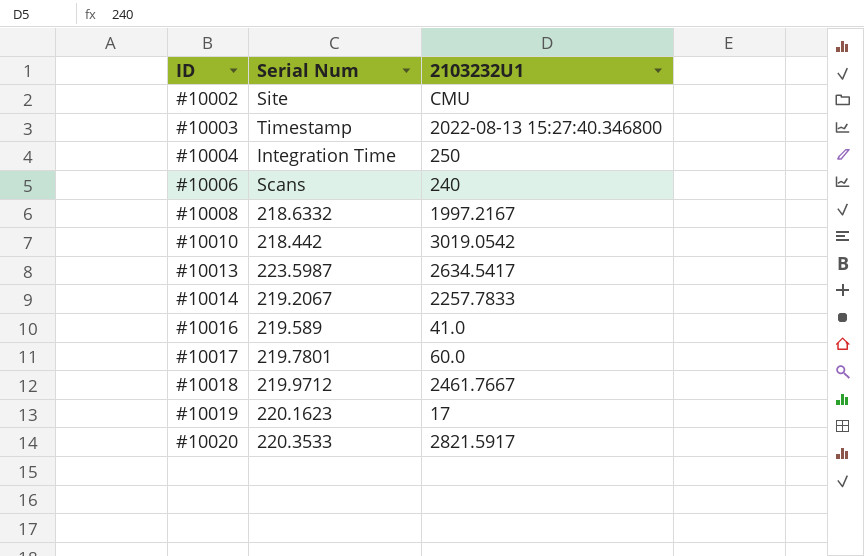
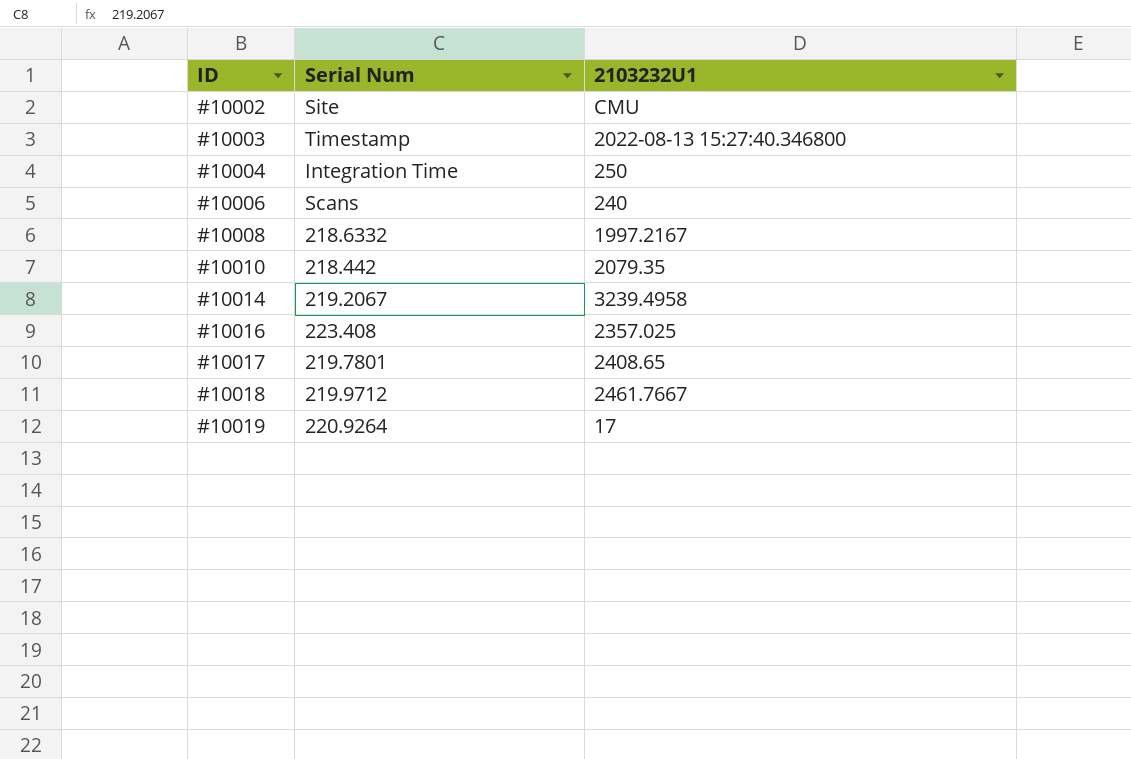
row #10013: 223.5987 | 2634.5417 -> none
row #10020: 220.3533 | 2821.5917 -> none
#10010 | 2103232U1: 3019.0542 -> 2079.35
#10014 | 2103232U1: 2257.7833 -> 3239.4958
#10016 | Serial Num: 219.589 -> 223.408
#10016 | 2103232U1: 41.0 -> 2357.025
#10017 | 2103232U1: 60.0 -> 2408.65
#10019 | Serial Num: 220.1623 -> 220.9264

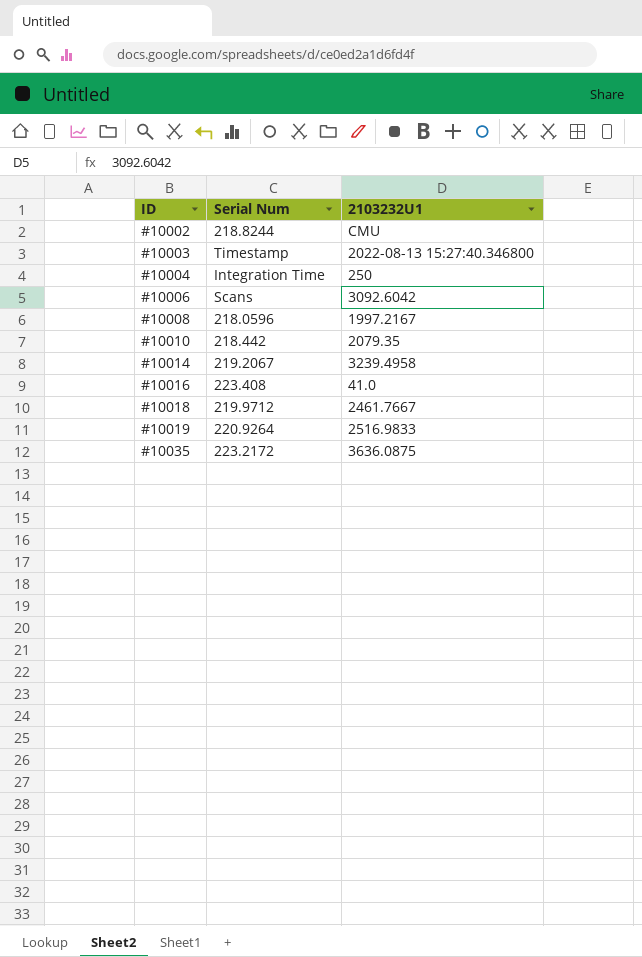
row #10017: 219.7801 | 2408.65 -> none
#10002 | Serial Num: Site -> 218.8244
#10006 | 2103232U1: 240 -> 3092.6042
#10008 | Serial Num: 218.6332 -> 218.0596
#10016 | 2103232U1: 2357.025 -> 41.0
#10019 | 2103232U1: 17 -> 2516.9833
row #10035: none -> 223.2172 | 3636.0875

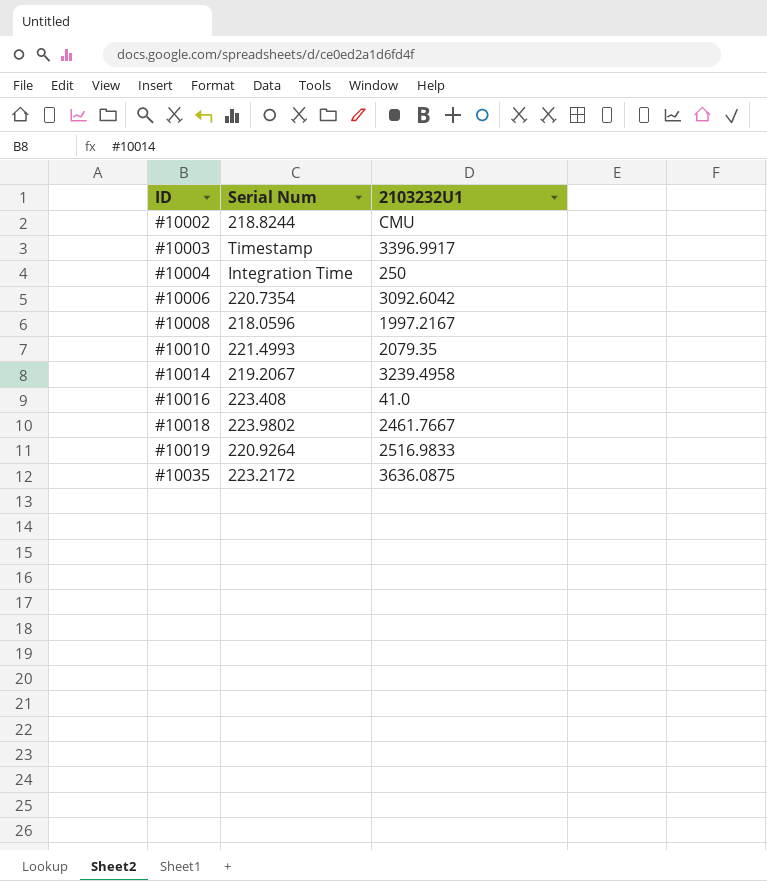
#10003 | 2103232U1: 2022-08-13 15:27:40.346800 -> 3396.9917
#10006 | Serial Num: Scans -> 220.7354
#10010 | Serial Num: 218.442 -> 221.4993
#10018 | Serial Num: 219.9712 -> 223.9802

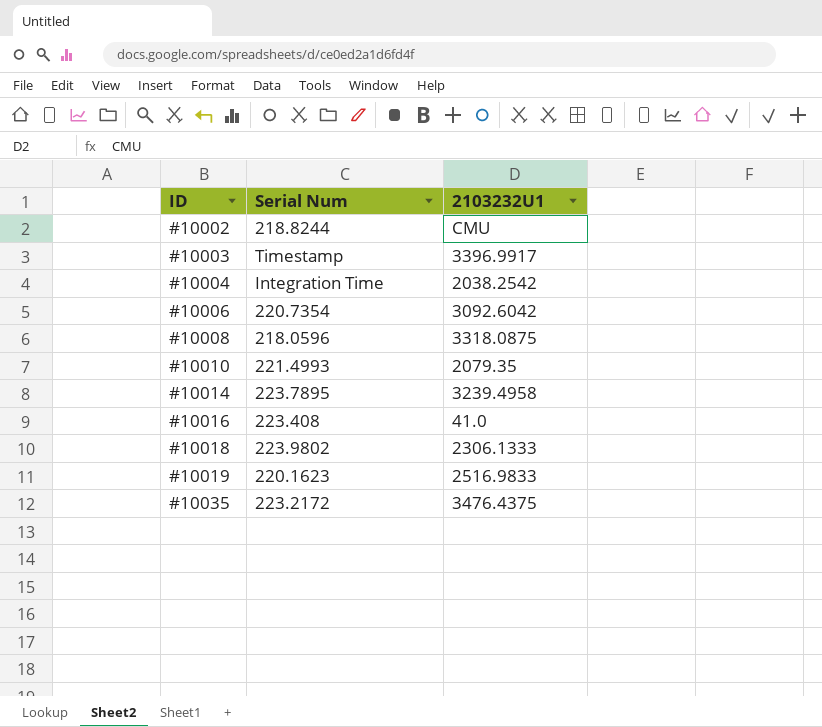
#10004 | 2103232U1: 250 -> 2038.2542
#10008 | 2103232U1: 1997.2167 -> 3318.0875
#10014 | Serial Num: 219.2067 -> 223.7895
#10018 | 2103232U1: 2461.7667 -> 2306.1333
#10019 | Serial Num: 220.9264 -> 220.1623
#10035 | 2103232U1: 3636.0875 -> 3476.4375

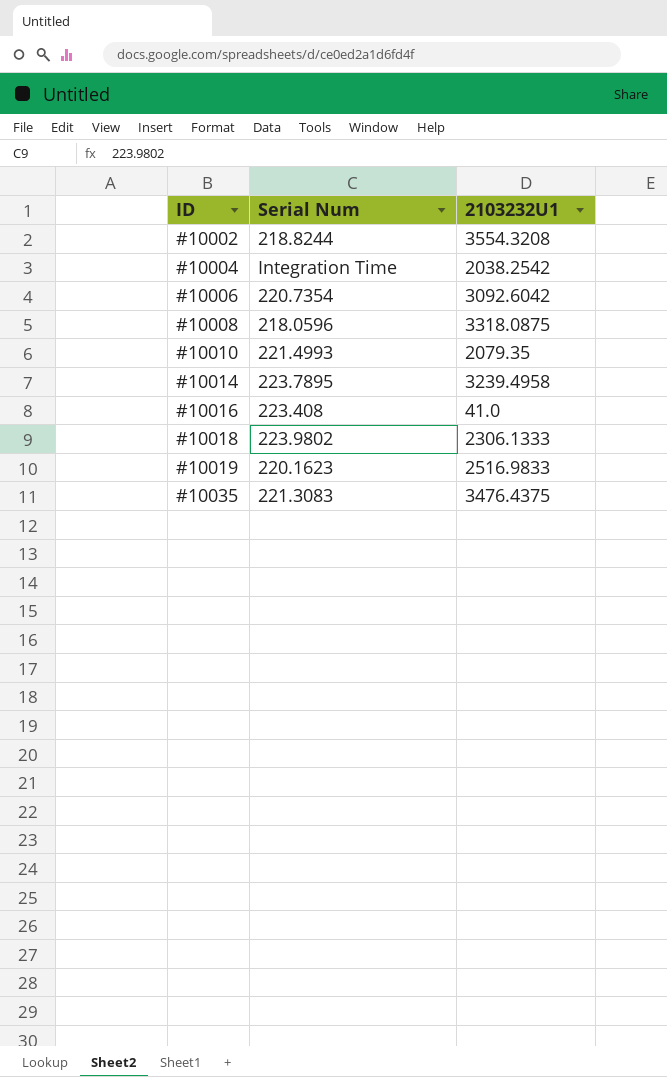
row #10003: Timestamp | 3396.9917 -> none
#10002 | 2103232U1: CMU -> 3554.3208
#10035 | Serial Num: 223.2172 -> 221.3083

